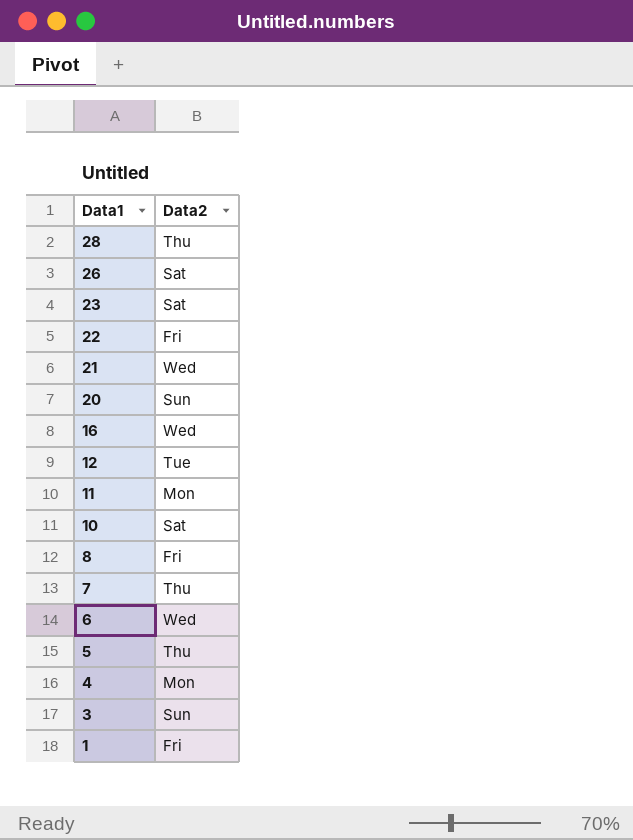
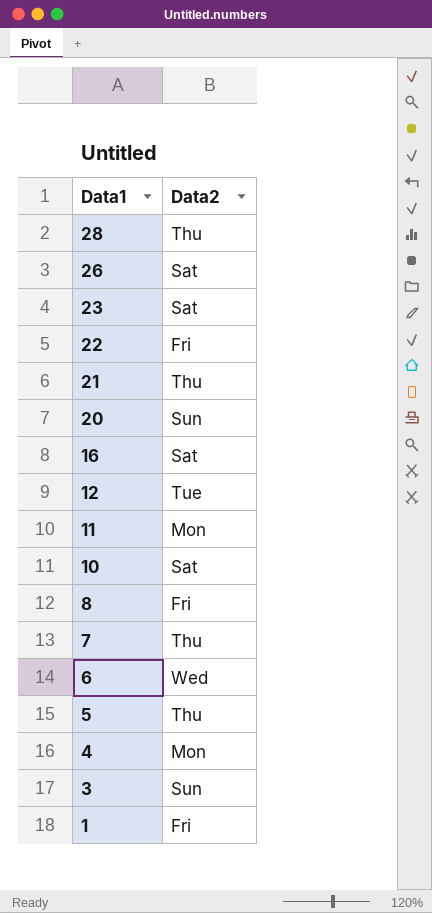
21 | Data2: Wed -> Thu
16 | Data2: Wed -> Sat

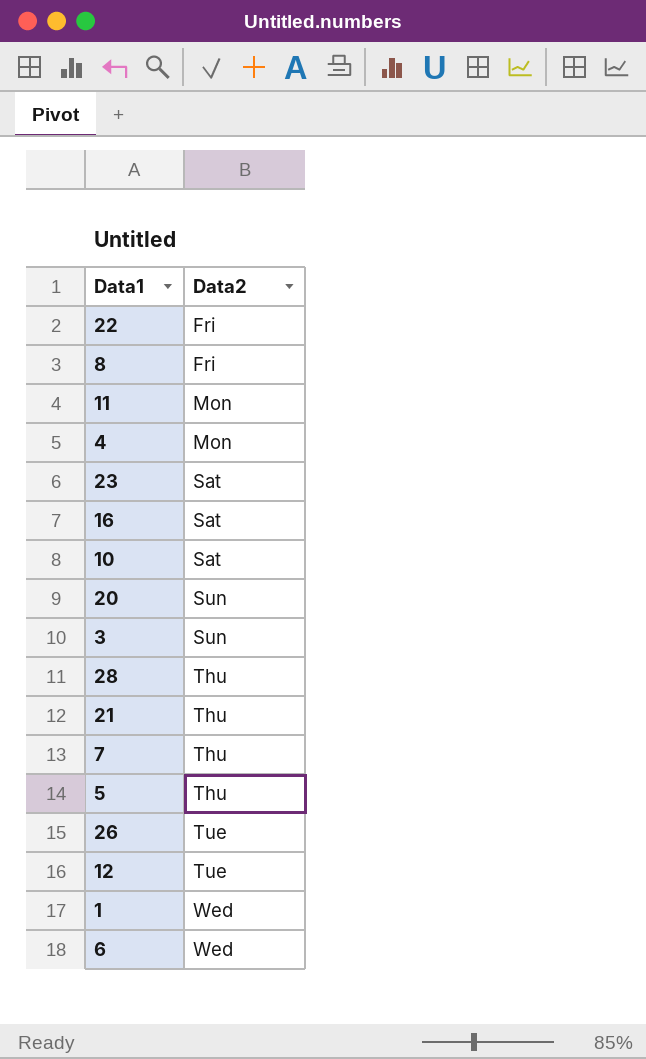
row order: Data1 descending -> Data2 ascending
26 | Data2: Sat -> Tue
1 | Data2: Fri -> Wed

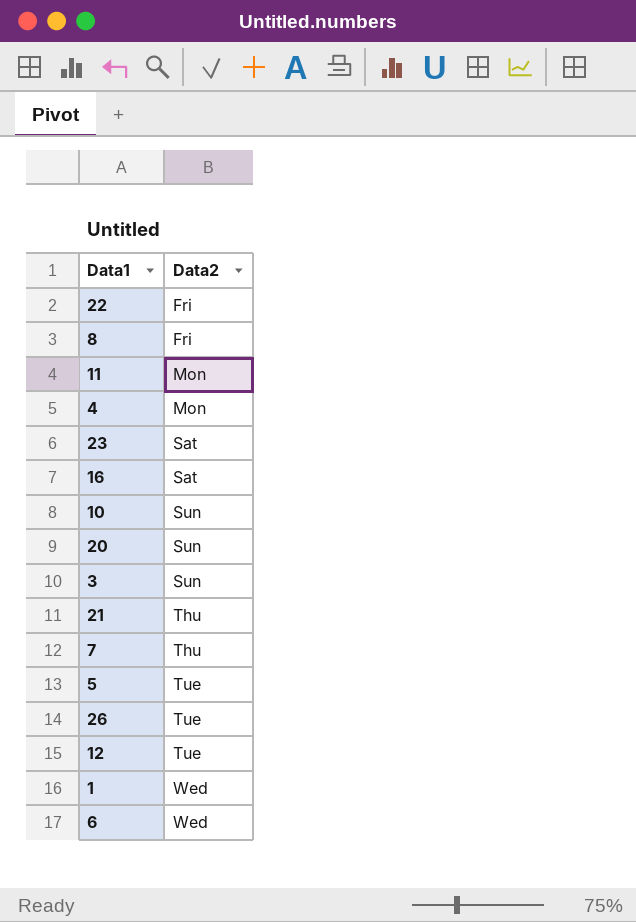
row 28: Thu -> none
10 | Data2: Sat -> Sun
5 | Data2: Thu -> Tue

